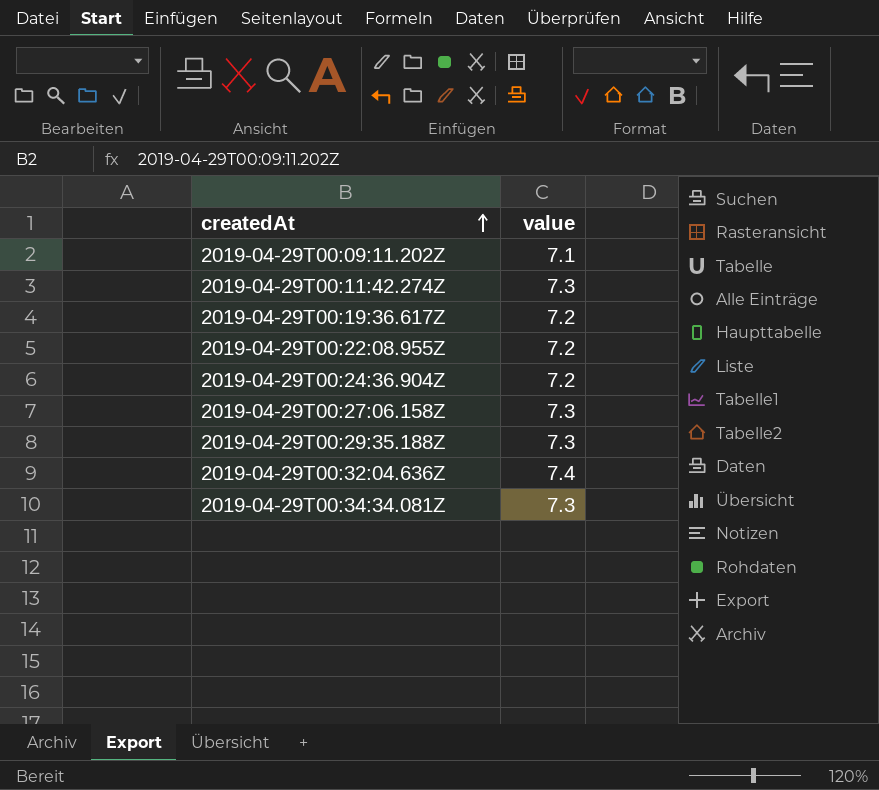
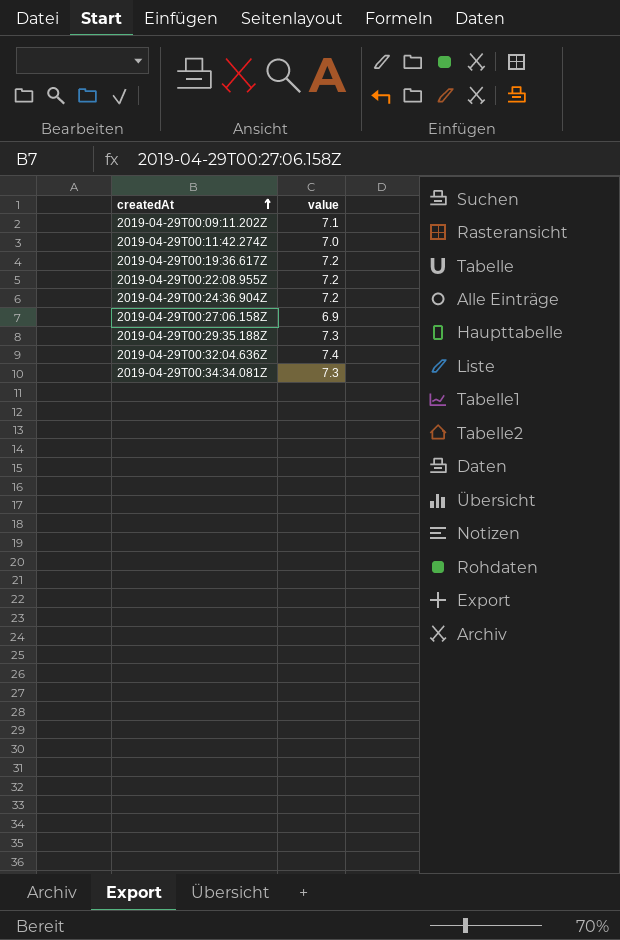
2019-04-29T00:11:42.274Z | value: 7.3 -> 7.0
2019-04-29T00:27:06.158Z | value: 7.3 -> 6.9

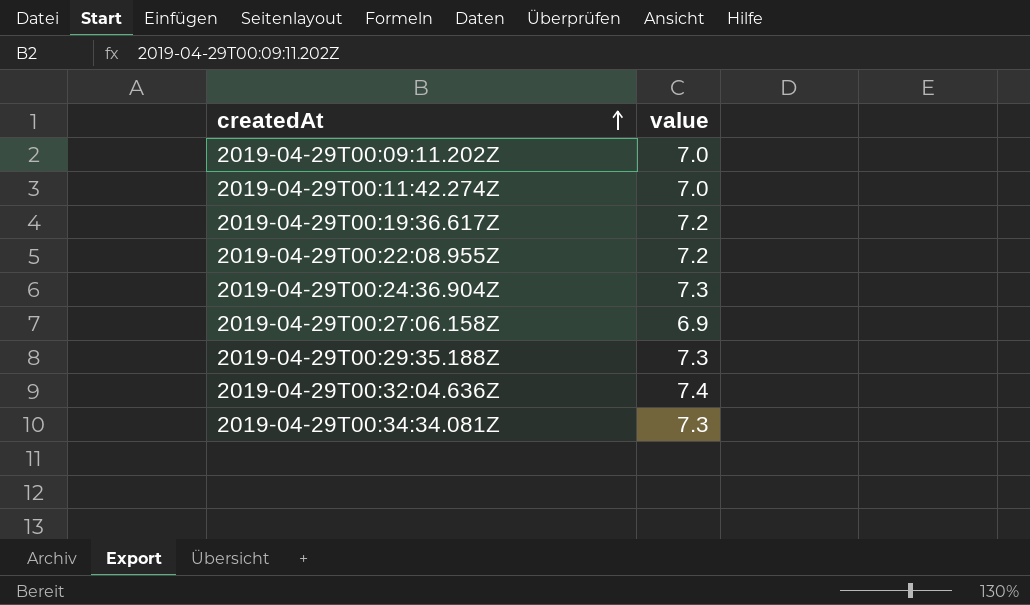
2019-04-29T00:09:11.202Z | value: 7.1 -> 7.0
2019-04-29T00:24:36.904Z | value: 7.2 -> 7.3

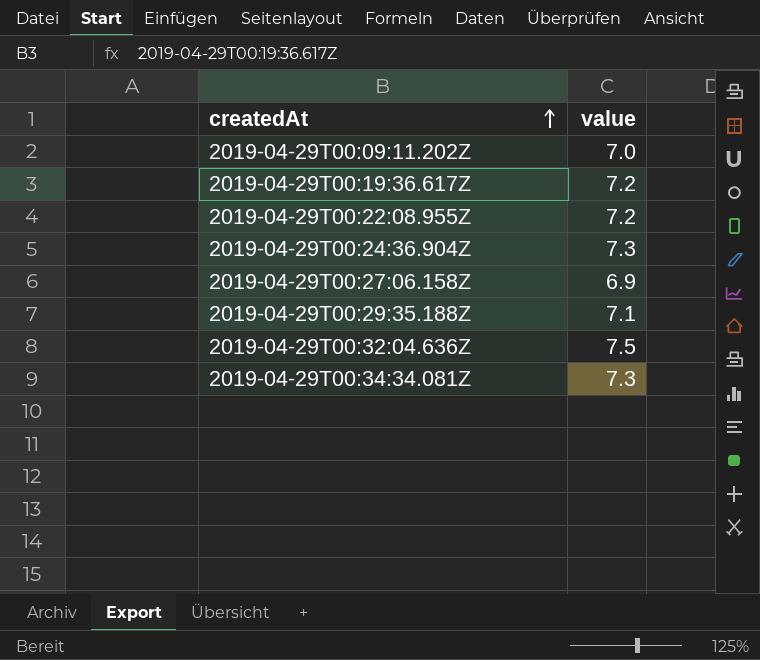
row 2019-04-29T00:11:42.274Z: 7.0 -> none
2019-04-29T00:29:35.188Z | value: 7.3 -> 7.1
2019-04-29T00:32:04.636Z | value: 7.4 -> 7.5

